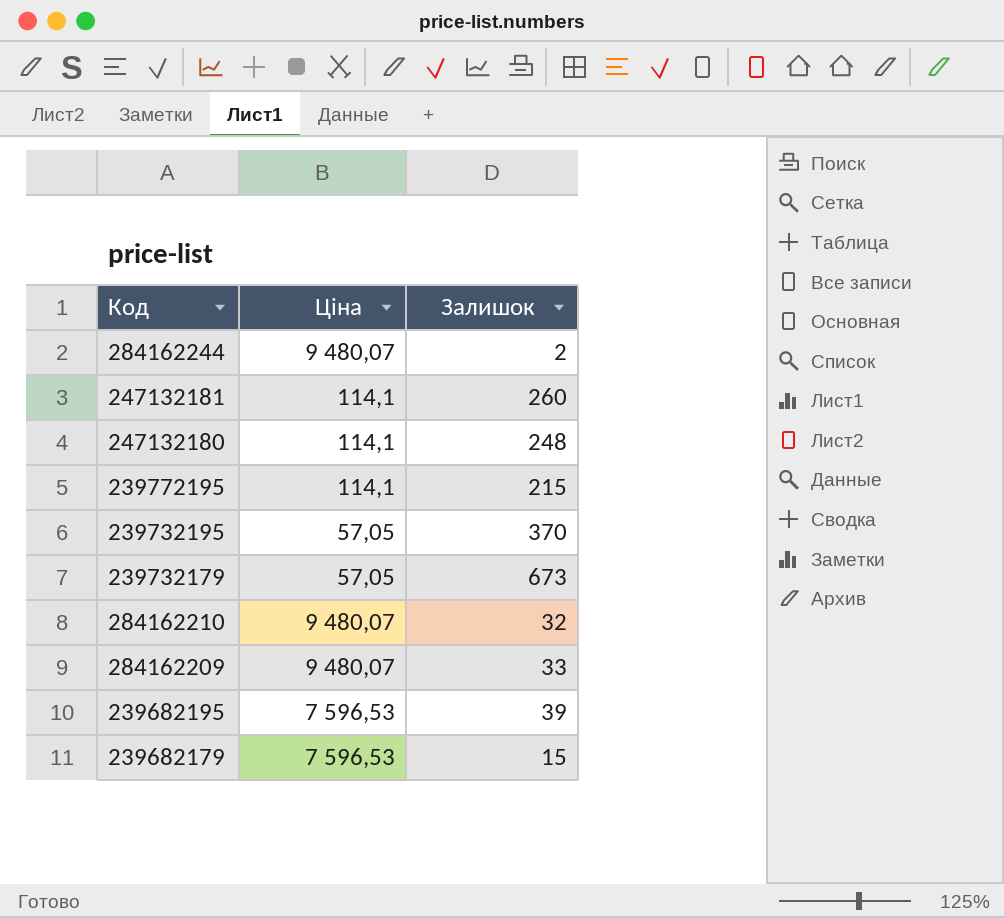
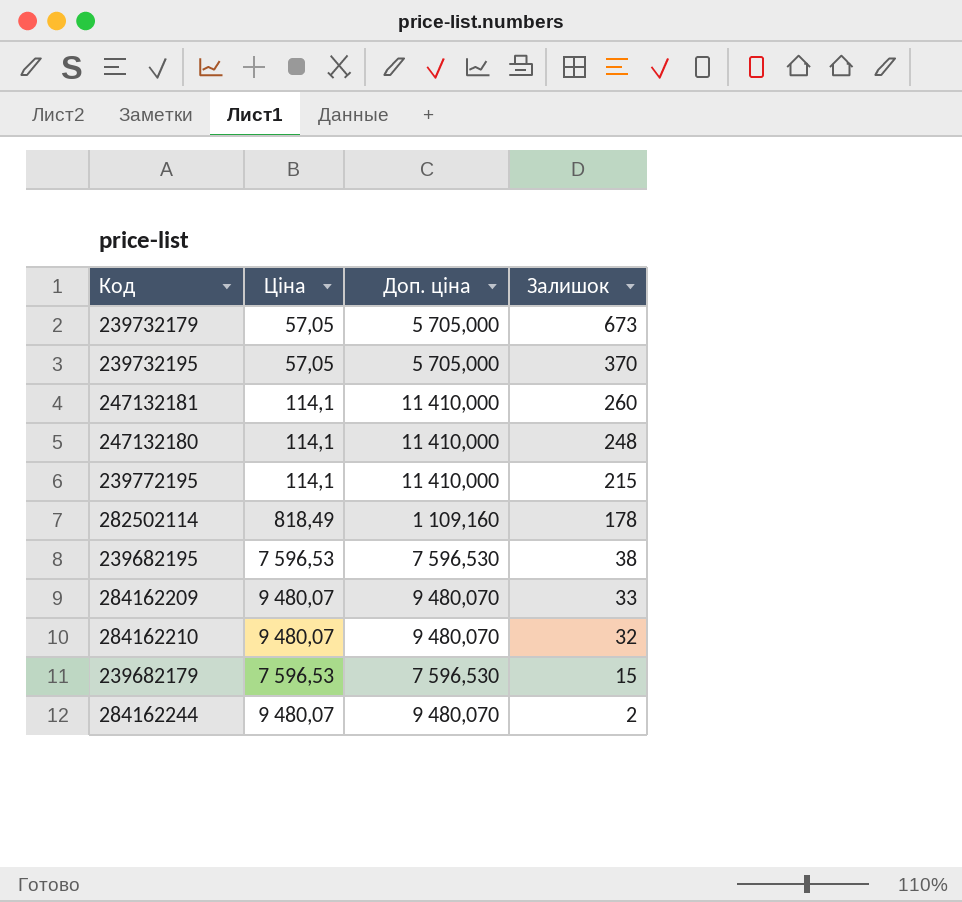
row order: none -> Залишок descending
column Доп. ціна | position: none -> 3
row 282502114: none -> 818,49 | 1 109,160 | 178
239682195 | Залишок: 39 -> 38

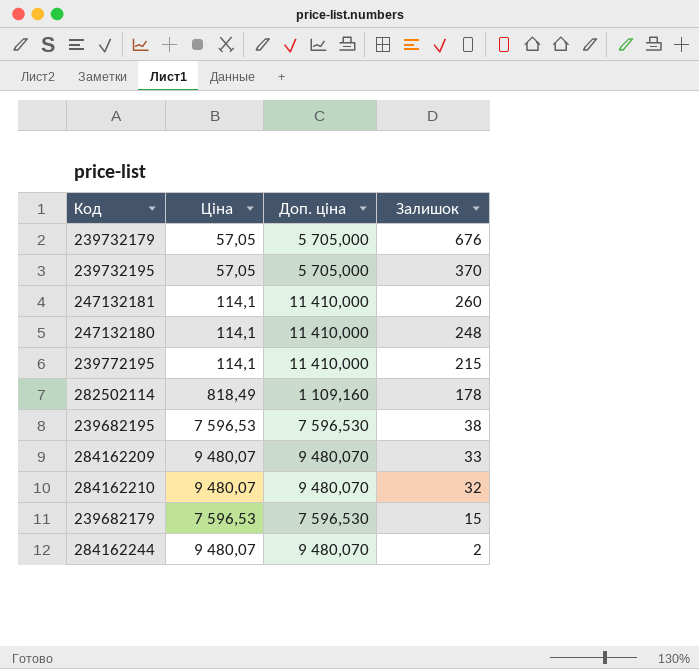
239732179 | Залишок: 673 -> 676

